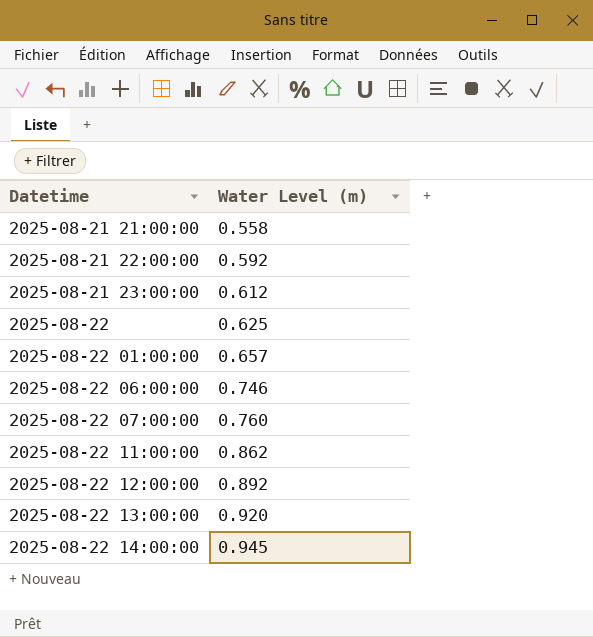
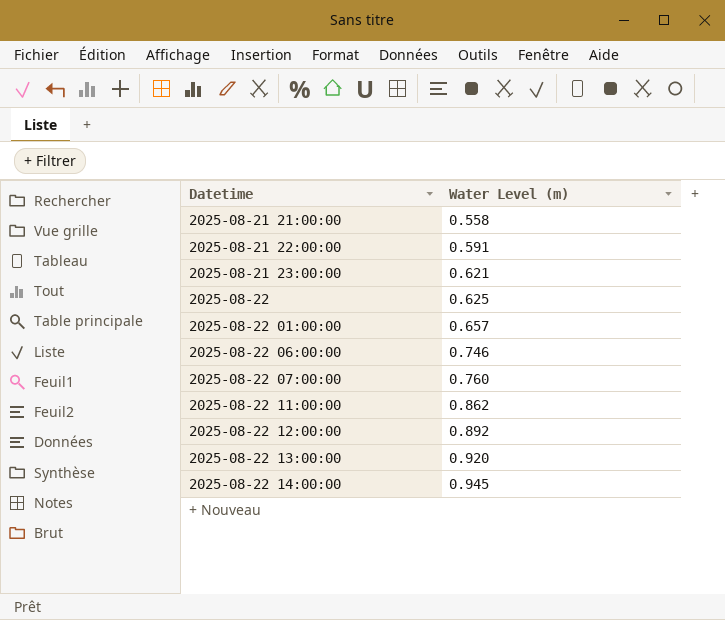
2025-08-21 22:00:00 | Water Level (m): 0.592 -> 0.591
2025-08-21 23:00:00 | Water Level (m): 0.612 -> 0.621

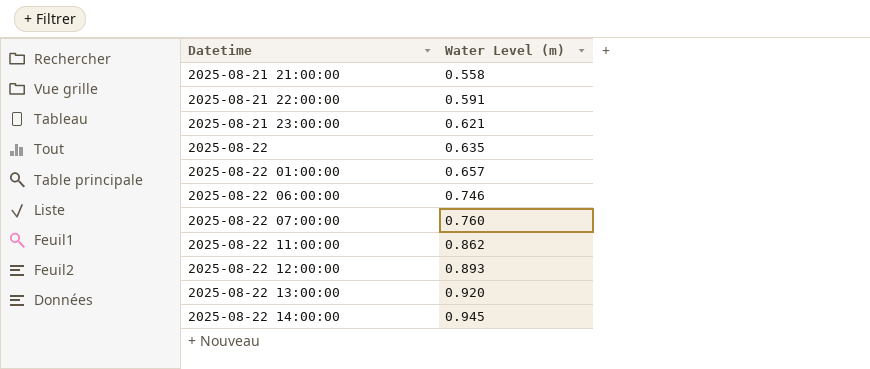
2025-08-22 | Water Level (m): 0.625 -> 0.635
2025-08-22 12:00:00 | Water Level (m): 0.892 -> 0.893

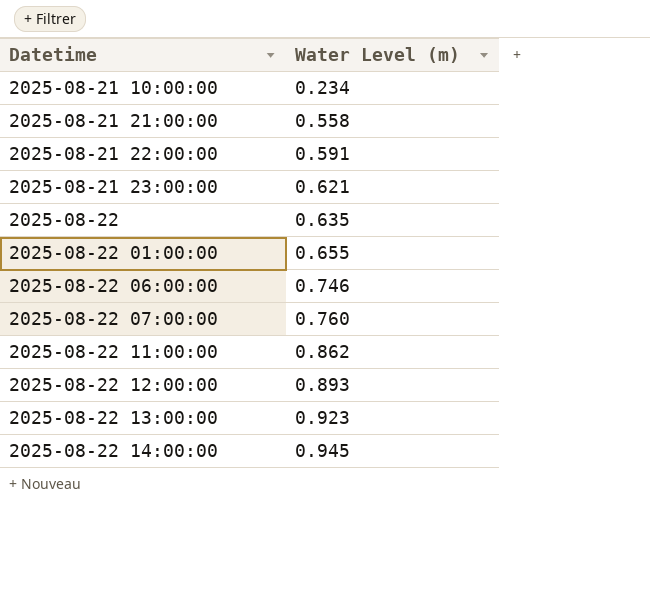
row 2025-08-21 10:00:00: none -> 0.234
2025-08-22 01:00:00 | Water Level (m): 0.657 -> 0.655
2025-08-22 13:00:00 | Water Level (m): 0.920 -> 0.923

